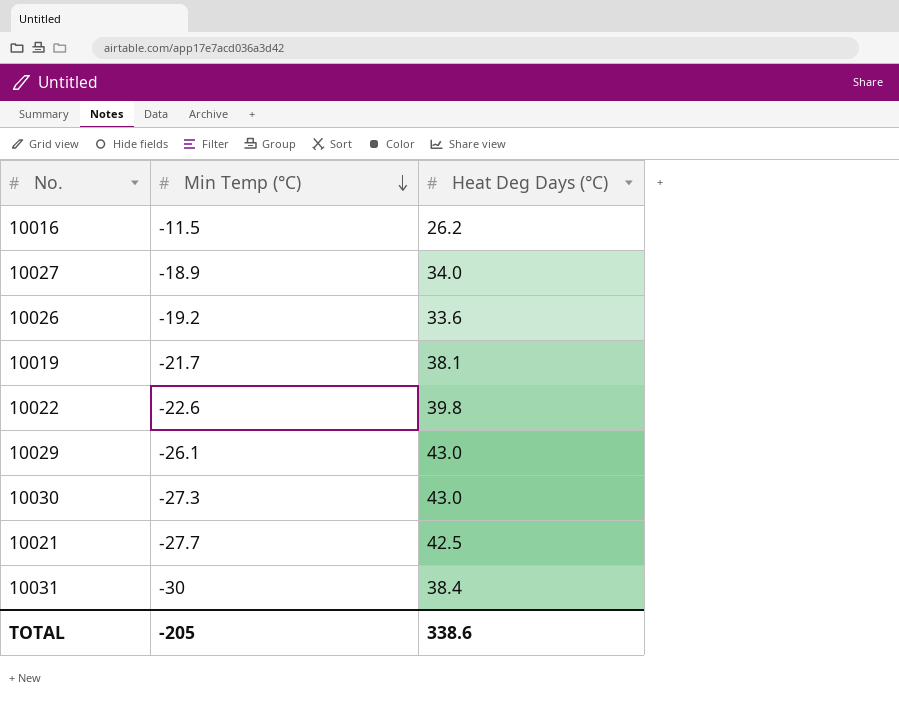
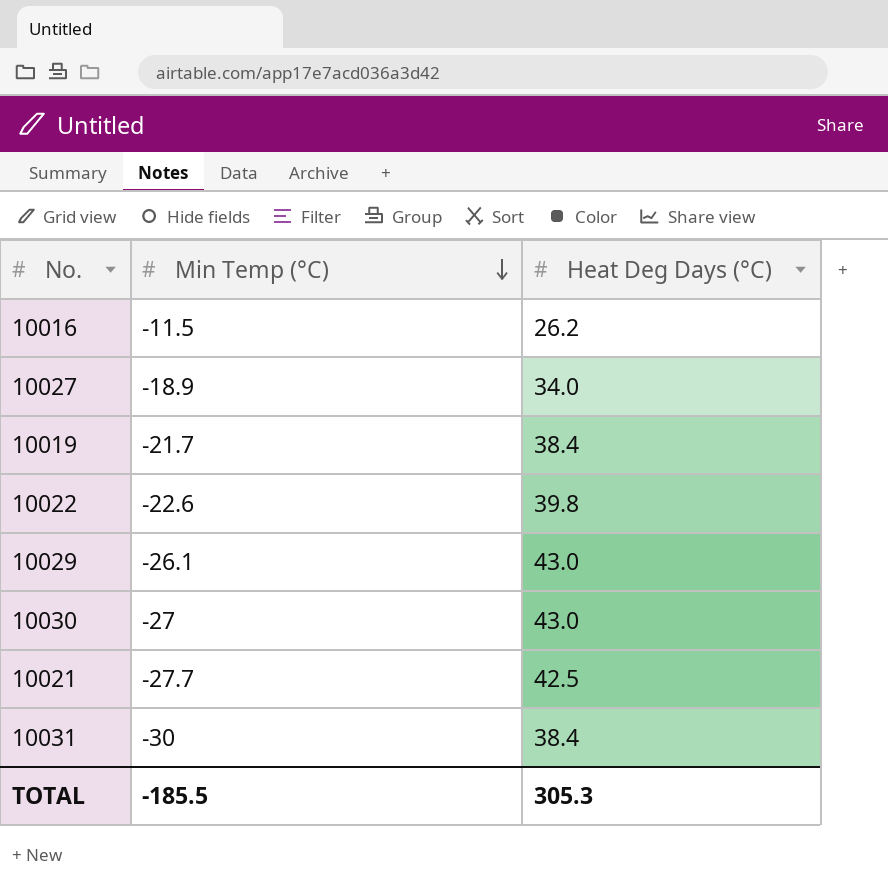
row 10026: -19.2 | 33.6 -> none
10019 | Heat Deg Days (°C): 38.1 -> 38.4
10030 | Min Temp (°C): -27.3 -> -27
TOTAL | Min Temp (°C): -205 -> -185.5
TOTAL | Heat Deg Days (°C): 338.6 -> 305.3

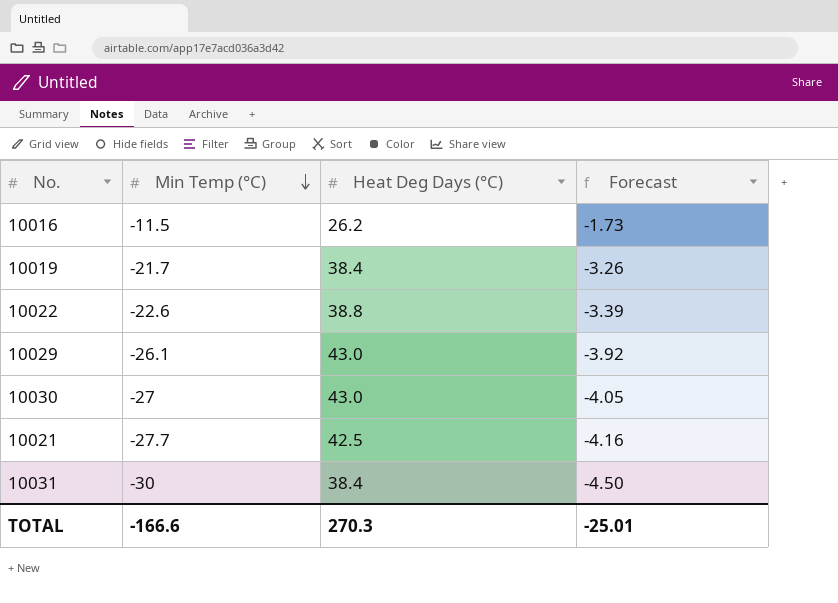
column Forecast | formula: none -> [Min Temp (°C)] * 0.15
row 10027: -18.9 | 34.0 -> none
10022 | Heat Deg Days (°C): 39.8 -> 38.8
TOTAL | Min Temp (°C): -185.5 -> -166.6
TOTAL | Heat Deg Days (°C): 305.3 -> 270.3

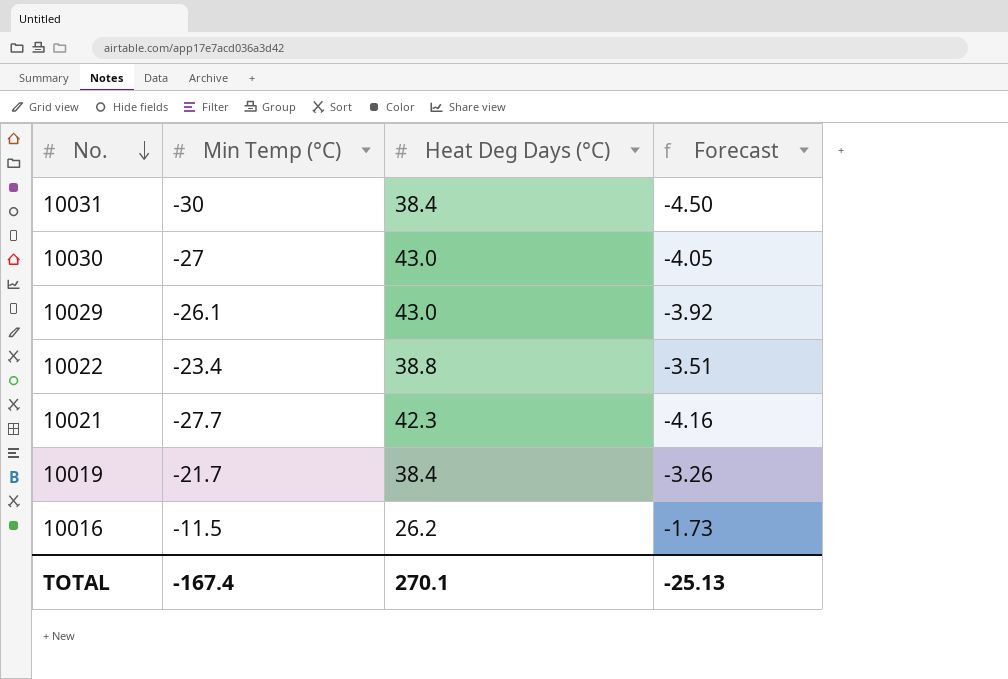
row order: Min Temp (°C) descending -> No. descending
10022 | Min Temp (°C): -22.6 -> -23.4
10022 | Forecast: -3.39 -> -3.51
10021 | Heat Deg Days (°C): 42.5 -> 42.3
TOTAL | Min Temp (°C): -166.6 -> -167.4
TOTAL | Heat Deg Days (°C): 270.3 -> 270.1
TOTAL | Forecast: -25.01 -> -25.13

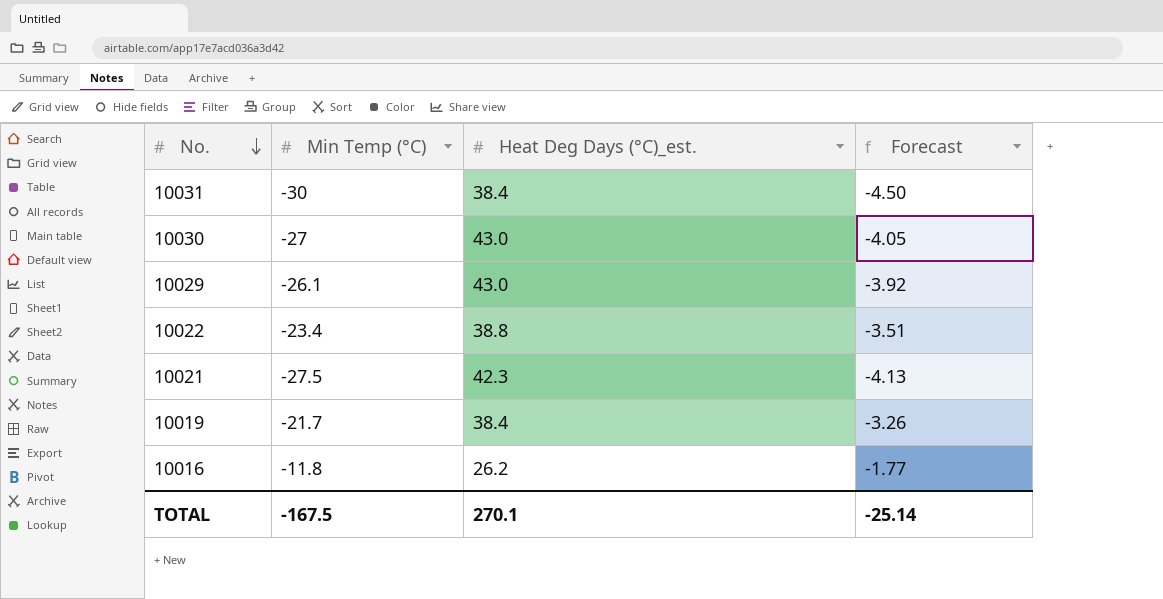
column name: Heat Deg Days (°C) -> Heat Deg Days (°C)_est.
10021 | Min Temp (°C): -27.7 -> -27.5
10021 | Forecast: -4.16 -> -4.13
10016 | Min Temp (°C): -11.5 -> -11.8
10016 | Forecast: -1.73 -> -1.77
TOTAL | Min Temp (°C): -167.4 -> -167.5
TOTAL | Forecast: -25.13 -> -25.14

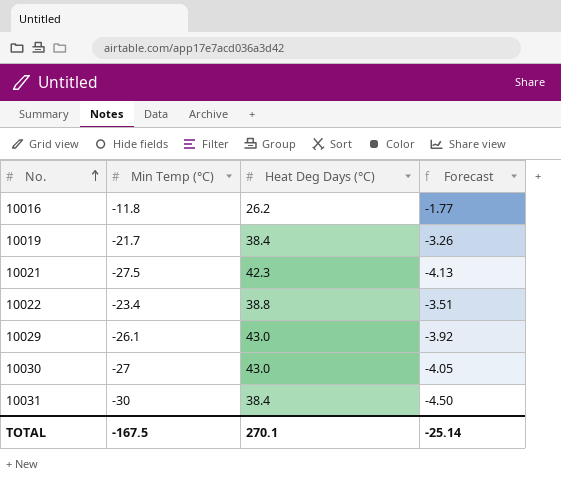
row order: No. descending -> No. ascending
column name: Heat Deg Days (°C)_est. -> Heat Deg Days (°C)

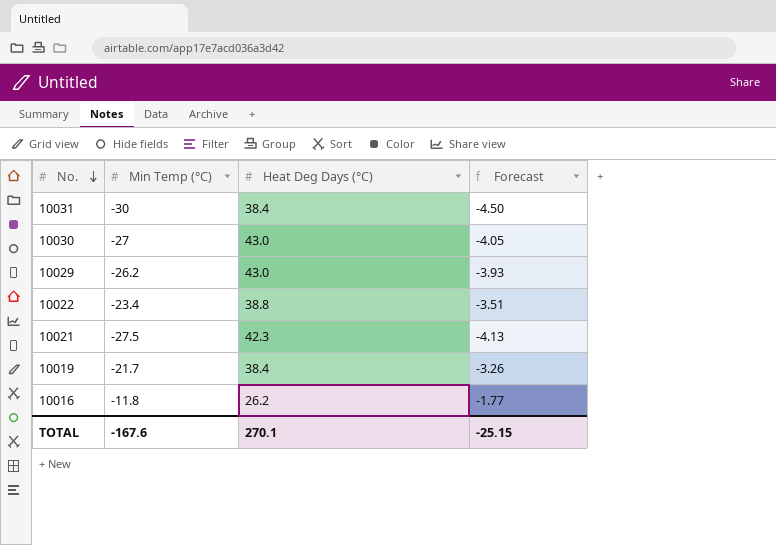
row order: No. ascending -> No. descending
10029 | Min Temp (°C): -26.1 -> -26.2
10029 | Forecast: -3.92 -> -3.93
TOTAL | Min Temp (°C): -167.5 -> -167.6
TOTAL | Forecast: -25.14 -> -25.15

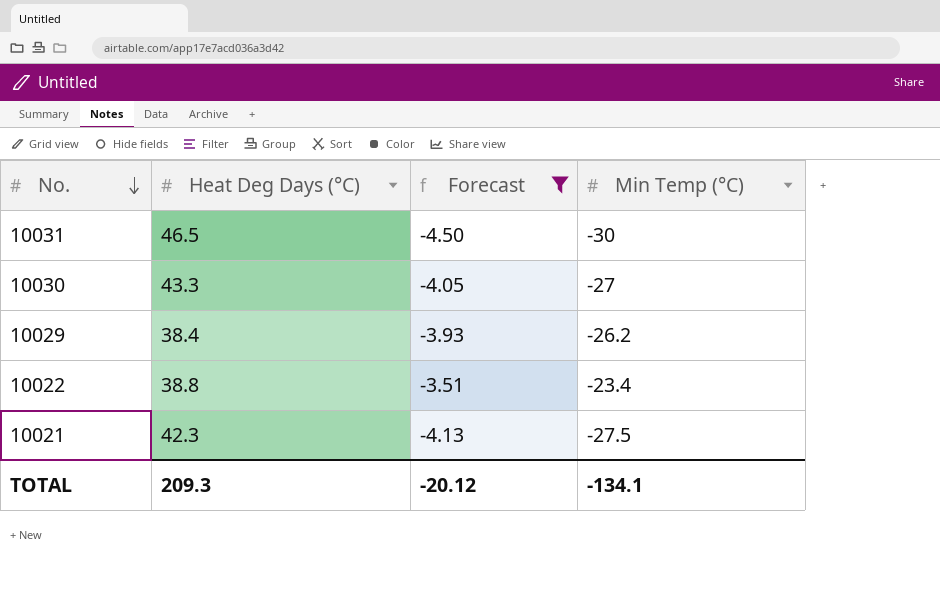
filter: none -> Forecast <= -3.51
column Min Temp (°C) | position: 2 -> 4
10031 | Heat Deg Days (°C): 38.4 -> 46.5
10030 | Heat Deg Days (°C): 43.0 -> 43.3
10029 | Heat Deg Days (°C): 43.0 -> 38.4
TOTAL | Heat Deg Days (°C): 270.1 -> 209.3
TOTAL | Forecast: -25.15 -> -20.12
TOTAL | Min Temp (°C): -167.6 -> -134.1

